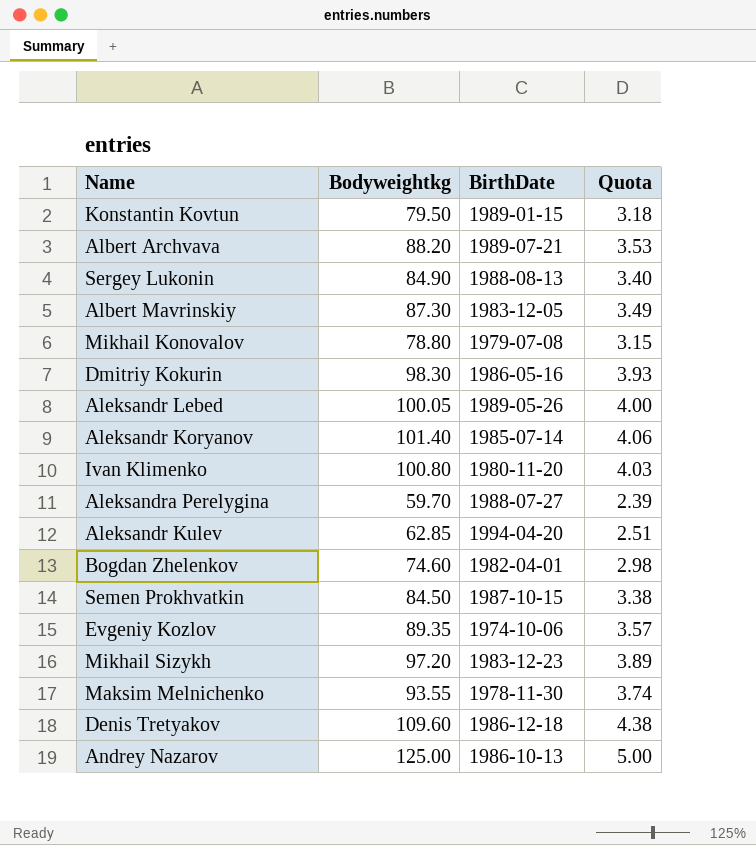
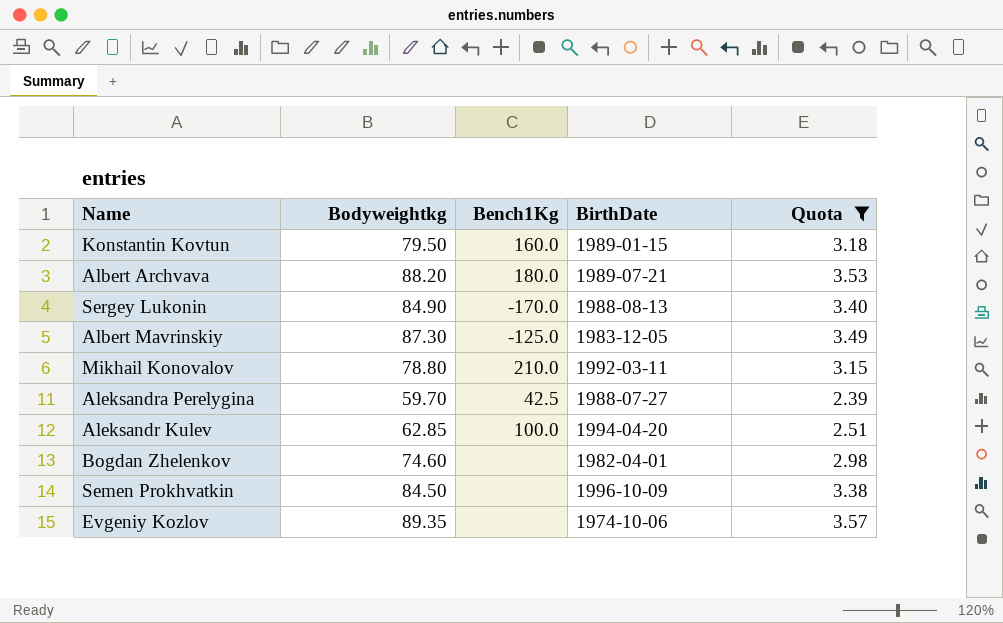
filter: none -> Quota <= 3.57
column Bench1Kg | position: none -> 3
Mikhail Konovalov | BirthDate: 1979-07-08 -> 1992-03-11
Semen Prokhvatkin | BirthDate: 1987-10-15 -> 1996-10-09

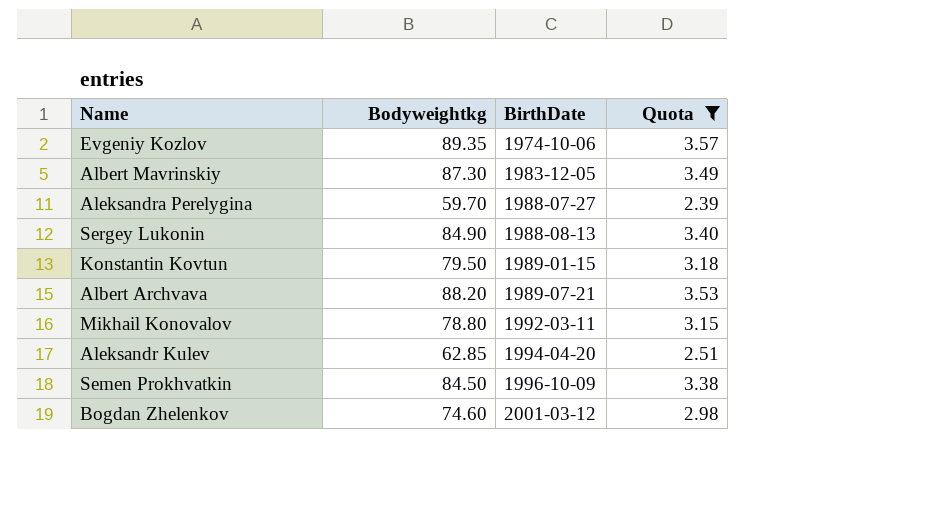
row order: none -> BirthDate ascending
column Bench1Kg | position: 3 -> none
Bogdan Zhelenkov | BirthDate: 1982-04-01 -> 2001-03-12

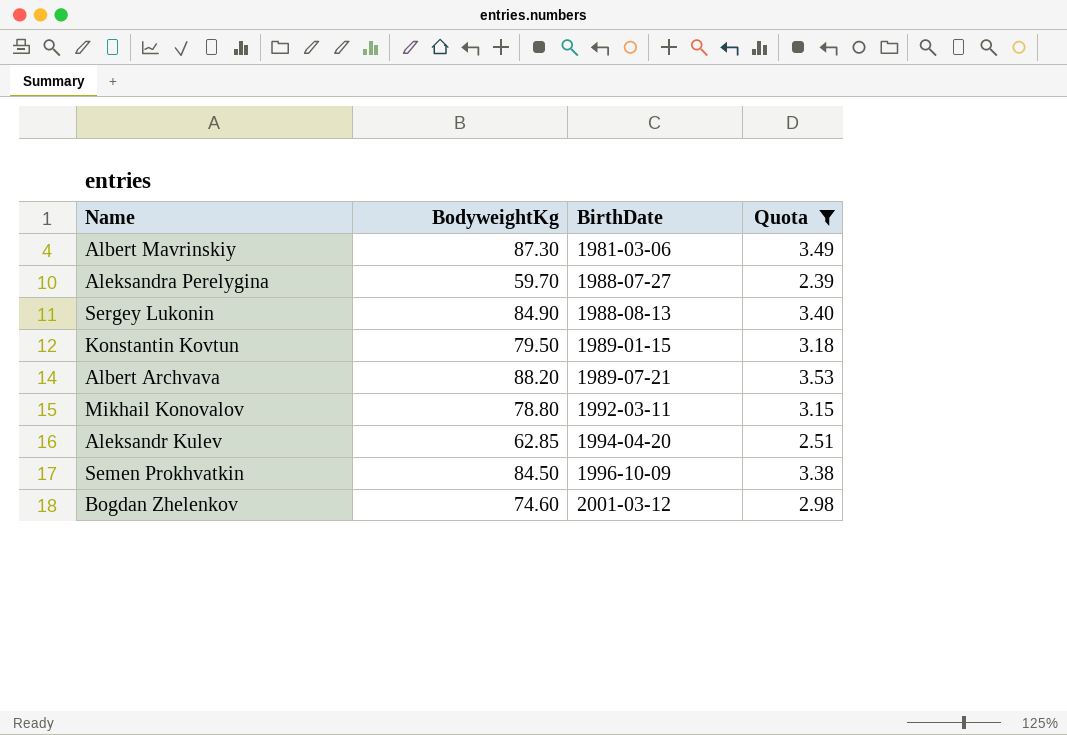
column name: Bodyweightkg -> BodyweightKg
row Evgeniy Kozlov: 89.35 | 1974-10-06 | 3.57 -> none
Albert Mavrinskiy | BirthDate: 1983-12-05 -> 1981-03-06

